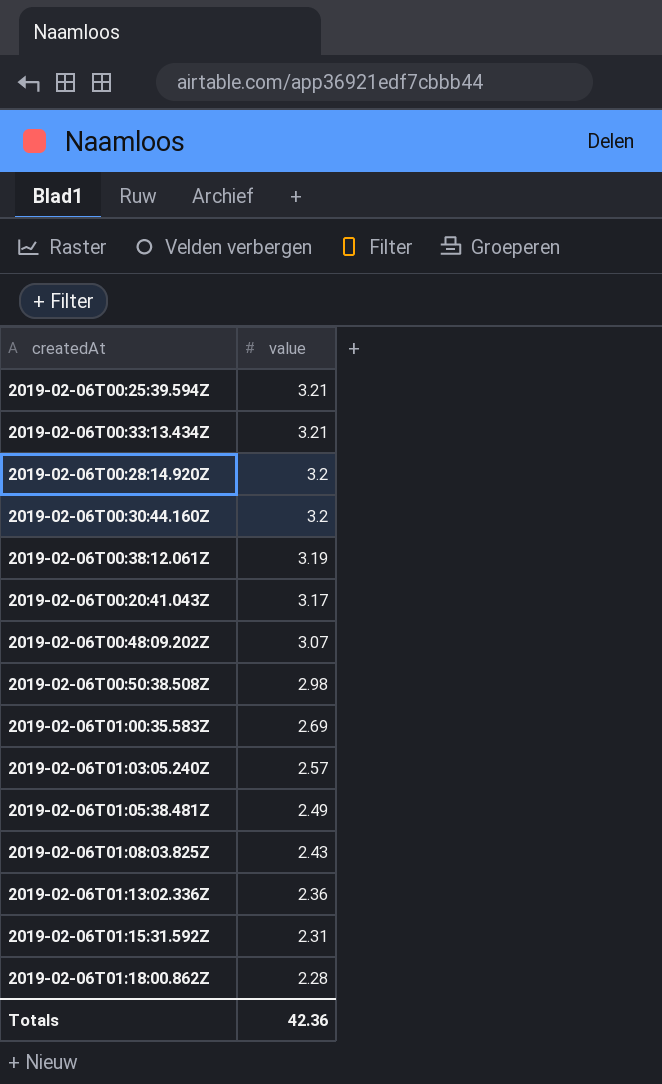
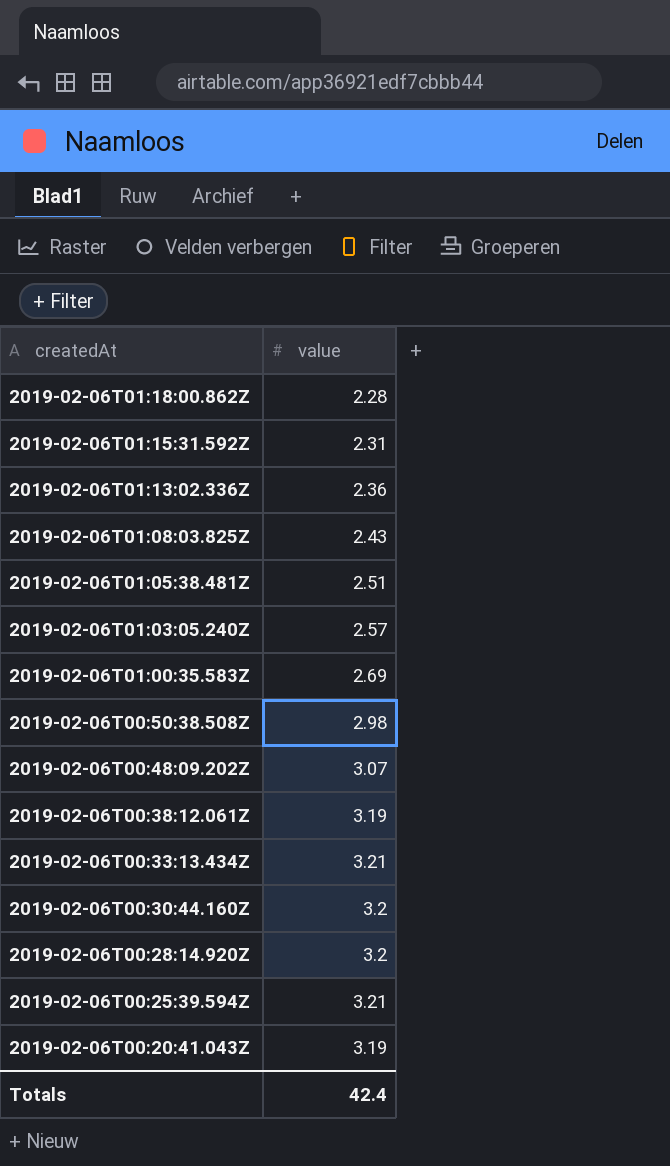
row order: value descending -> createdAt descending
2019-02-06T01:05:38.481Z | value: 2.49 -> 2.51
2019-02-06T00:20:41.043Z | value: 3.17 -> 3.19
Totals | value: 42.36 -> 42.4

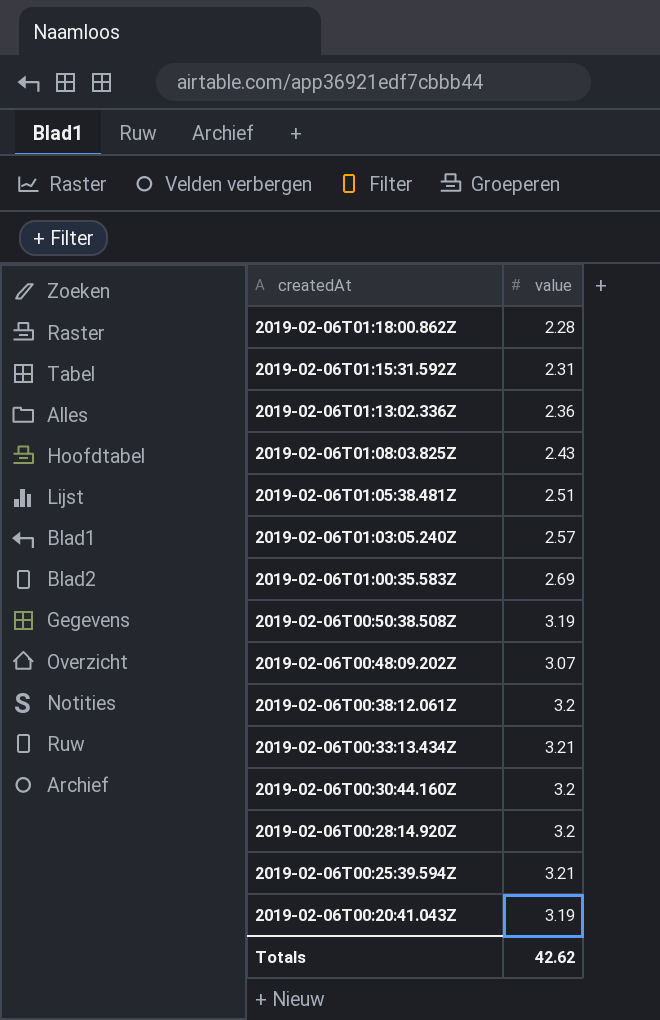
2019-02-06T00:50:38.508Z | value: 2.98 -> 3.19
2019-02-06T00:38:12.061Z | value: 3.19 -> 3.2
Totals | value: 42.4 -> 42.62

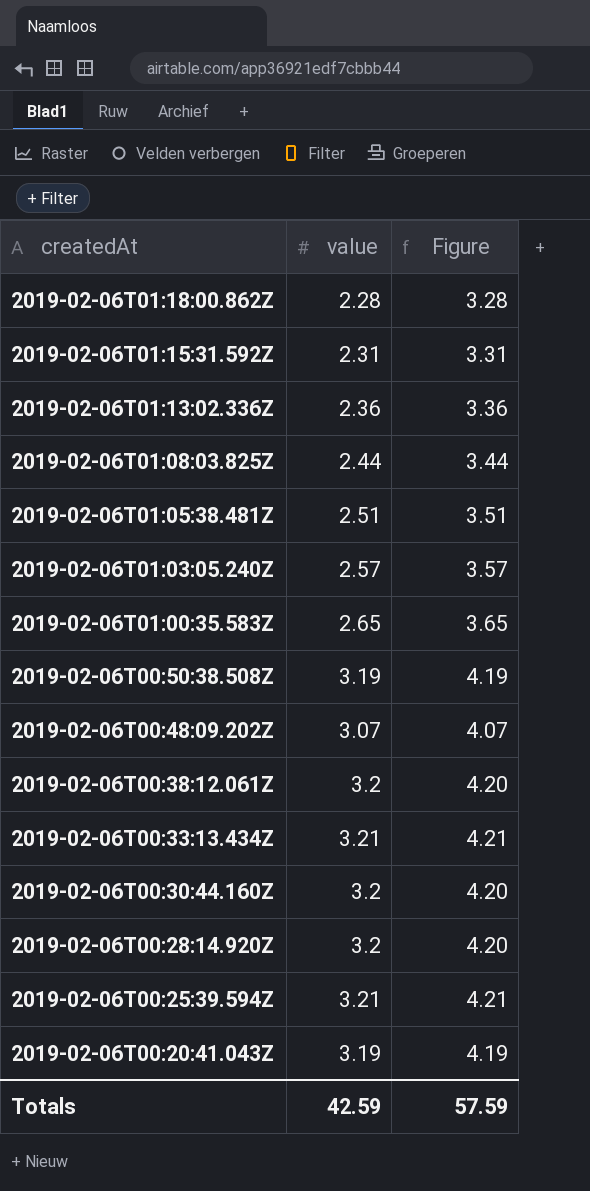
column Figure | formula: none -> [value] + 1
2019-02-06T01:08:03.825Z | value: 2.43 -> 2.44
2019-02-06T01:00:35.583Z | value: 2.69 -> 2.65
Totals | value: 42.62 -> 42.59

